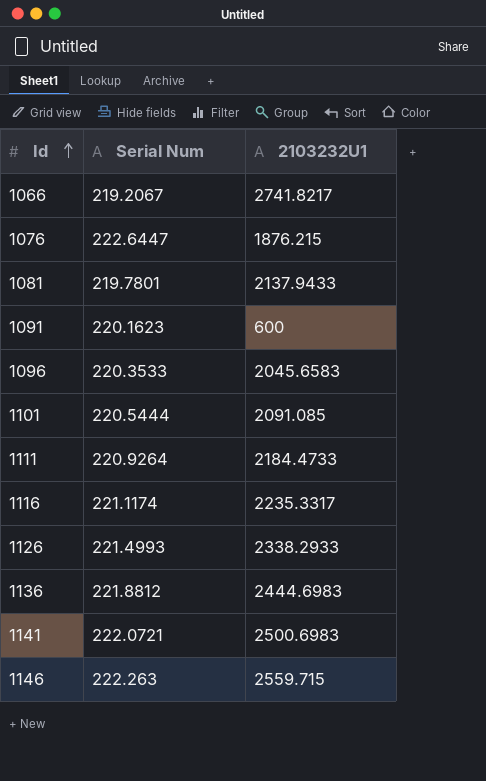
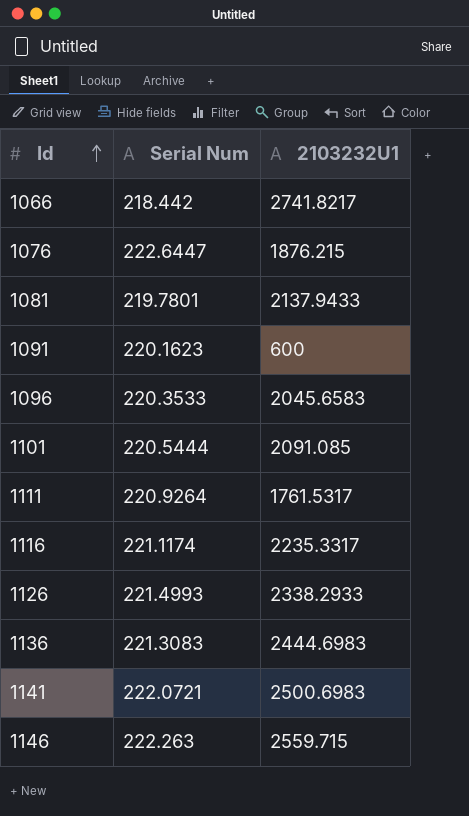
1066 | Serial Num: 219.2067 -> 218.442
1111 | 2103232U1: 2184.4733 -> 1761.5317
1136 | Serial Num: 221.8812 -> 221.3083

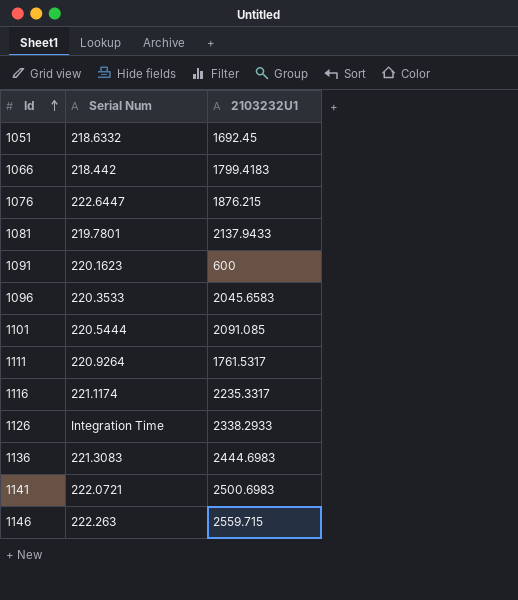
row 1051: none -> 218.6332 | 1692.45
1066 | 2103232U1: 2741.8217 -> 1799.4183
1126 | Serial Num: 221.4993 -> Integration Time

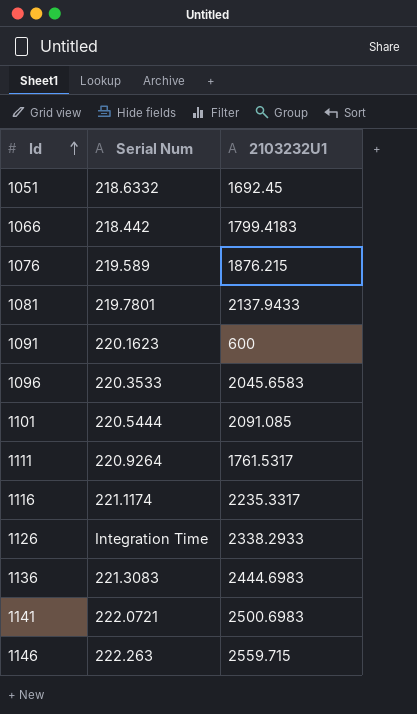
1076 | Serial Num: 222.6447 -> 219.589

